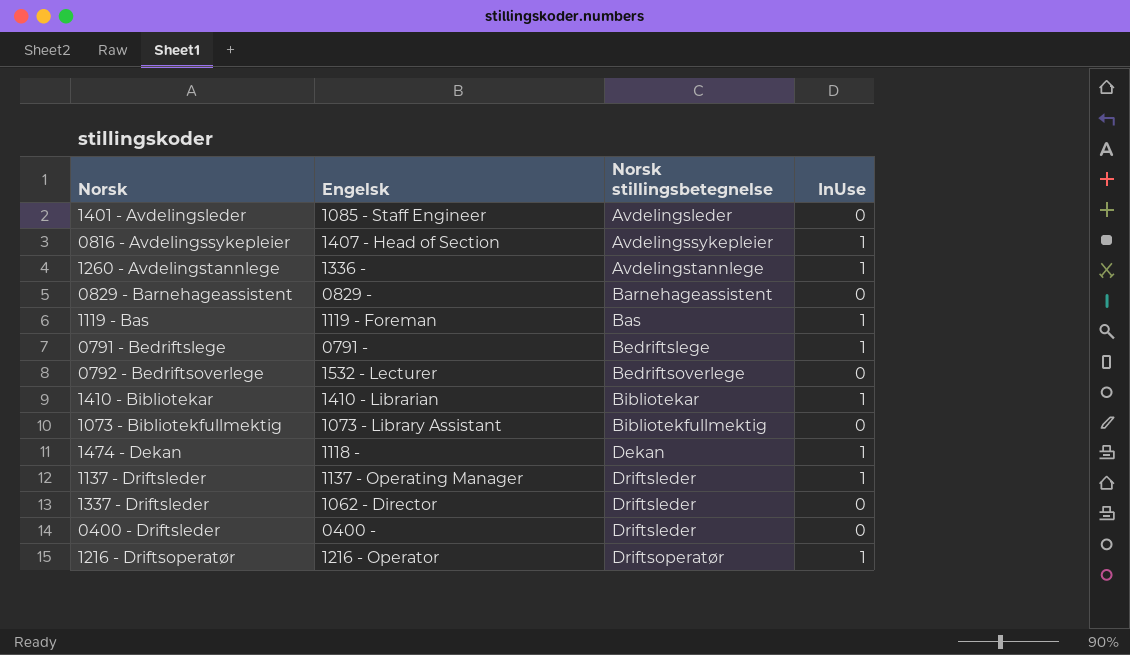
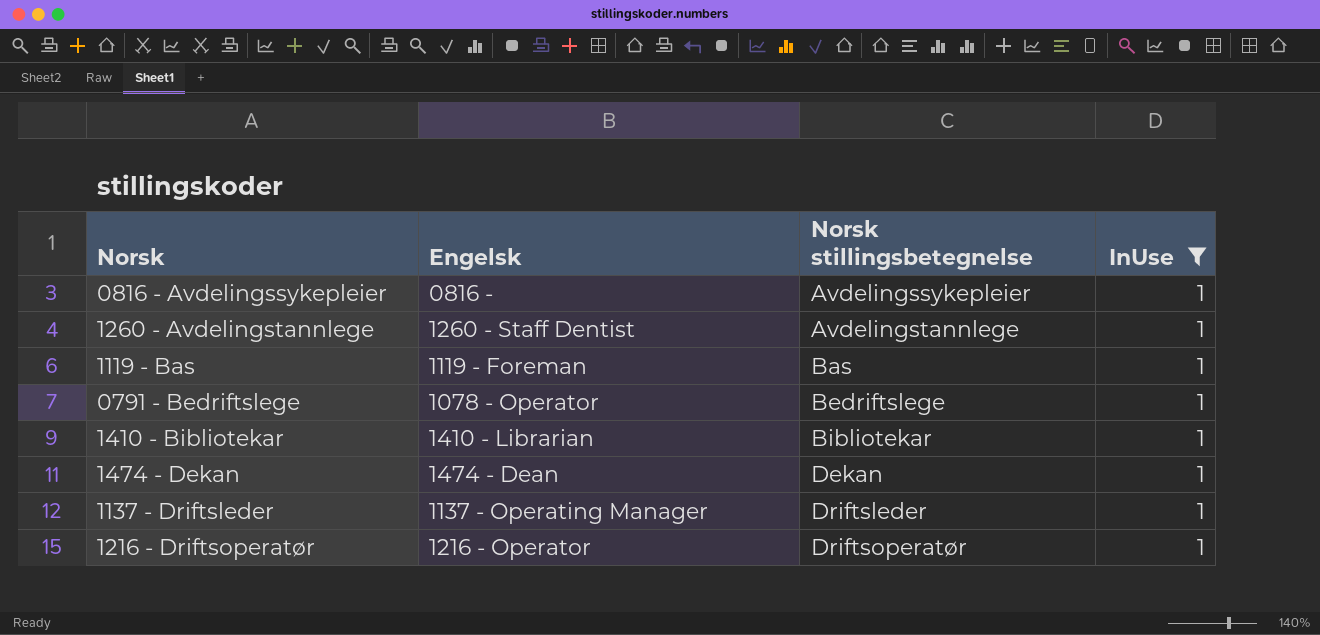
filter: none -> InUse = 1
0816 - Avdelingssykepleier | Engelsk: 1407 - Head of Section -> 0816 -
1260 - Avdelingstannlege | Engelsk: 1336 - -> 1260 - Staff Dentist
0791 - Bedriftslege | Engelsk: 0791 - -> 1078 - Operator
1474 - Dekan | Engelsk: 1118 - -> 1474 - Dean

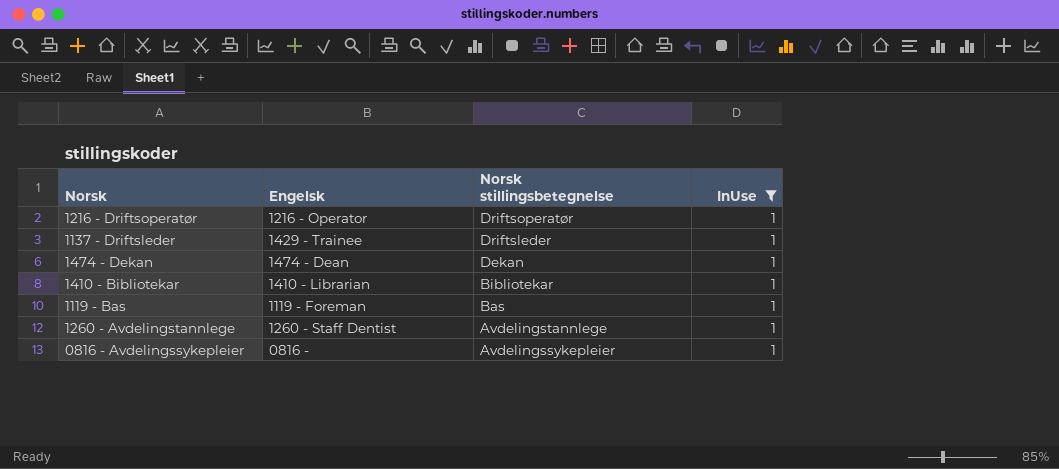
row order: Norsk stillingsbetegnelse ascending -> Norsk stillingsbetegnelse descending
row 0791 - Bedriftslege: 1078 - Operator | Bedriftslege | 1 -> none
1137 - Driftsleder | Engelsk: 1137 - Operating Manager -> 1429 - Trainee

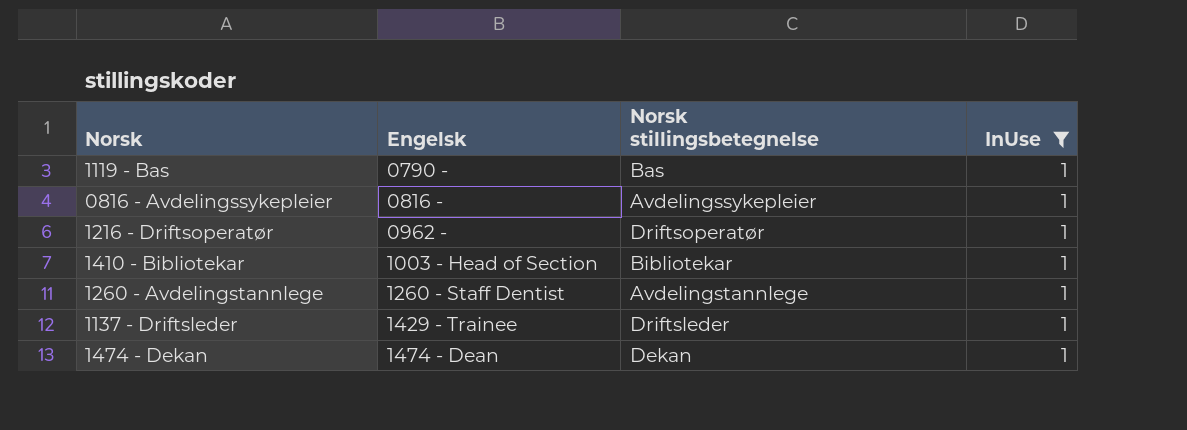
row order: Norsk stillingsbetegnelse descending -> Engelsk ascending
1119 - Bas | Engelsk: 1119 - Foreman -> 0790 -
1216 - Driftsoperatør | Engelsk: 1216 - Operator -> 0962 -
1410 - Bibliotekar | Engelsk: 1410 - Librarian -> 1003 - Head of Section

